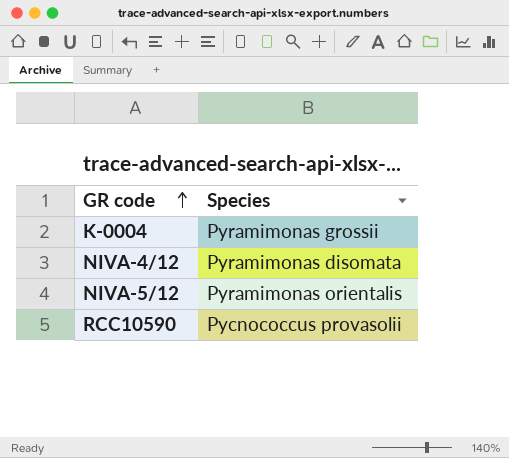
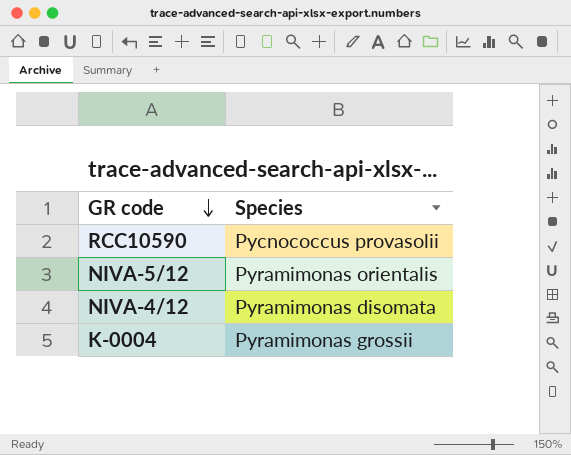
row order: GR code ascending -> GR code descending

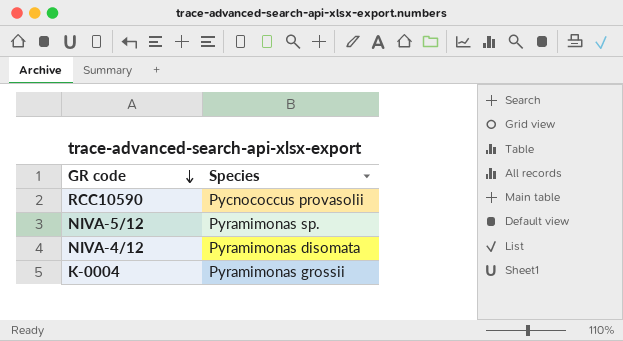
NIVA-5/12 | Species: Pyramimonas orientalis -> Pyramimonas sp.

